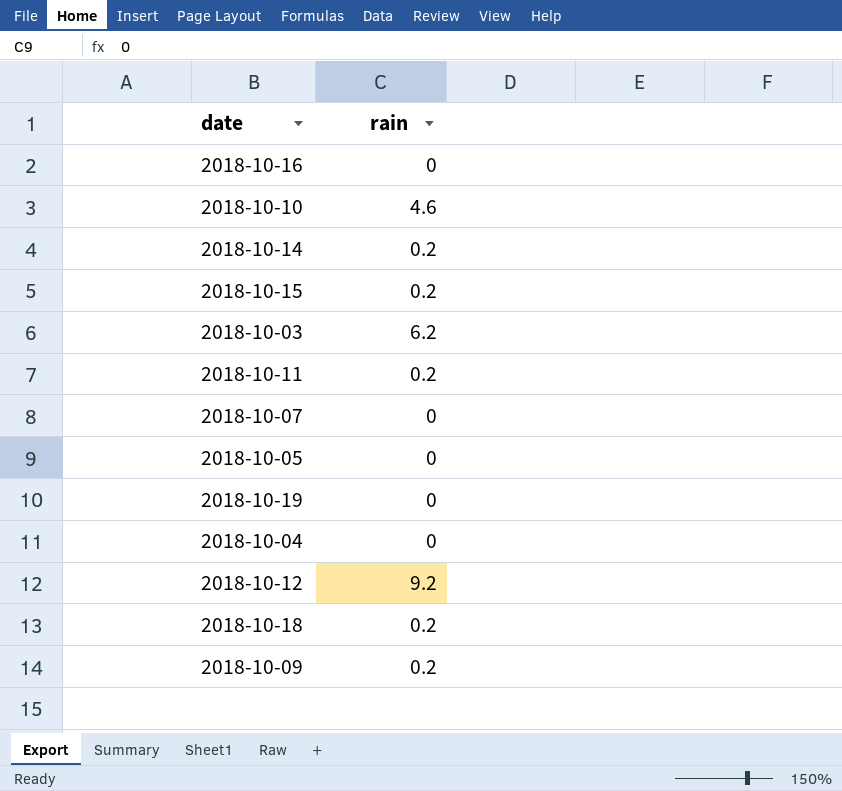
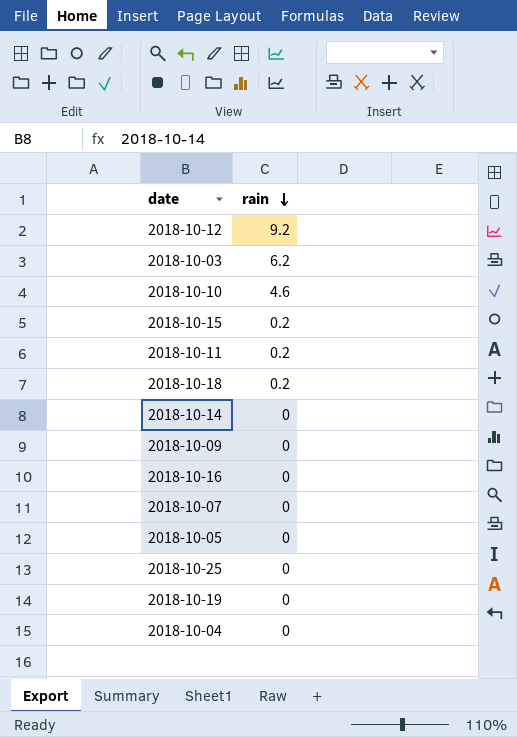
row order: none -> rain descending
2018-10-14 | rain: 0.2 -> 0
2018-10-09 | rain: 0.2 -> 0
row 2018-10-25: none -> 0

